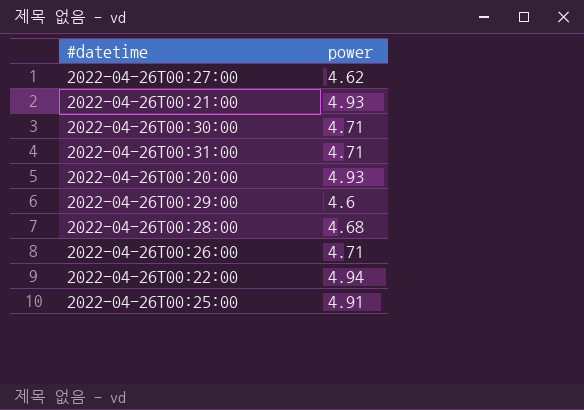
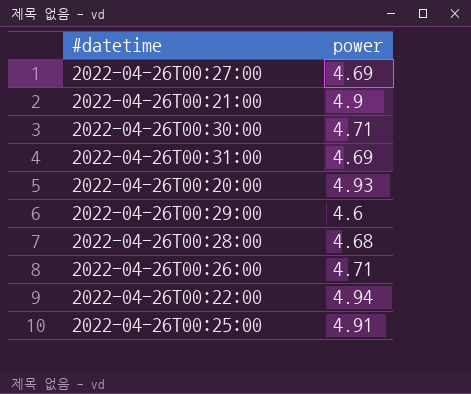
2022-04-26T00:27:00 | power: 4.62 -> 4.69
2022-04-26T00:21:00 | power: 4.93 -> 4.9
2022-04-26T00:31:00 | power: 4.71 -> 4.69

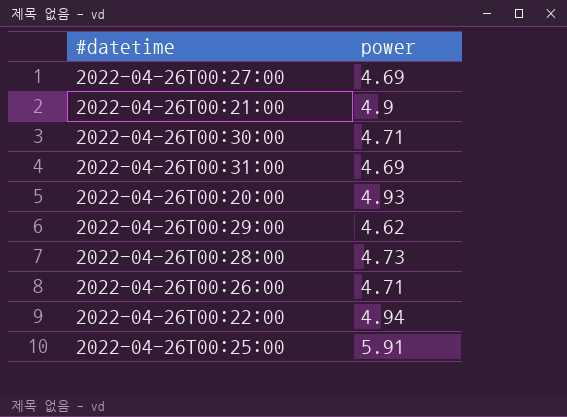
2022-04-26T00:29:00 | power: 4.6 -> 4.62
2022-04-26T00:28:00 | power: 4.68 -> 4.73
2022-04-26T00:25:00 | power: 4.91 -> 5.91

